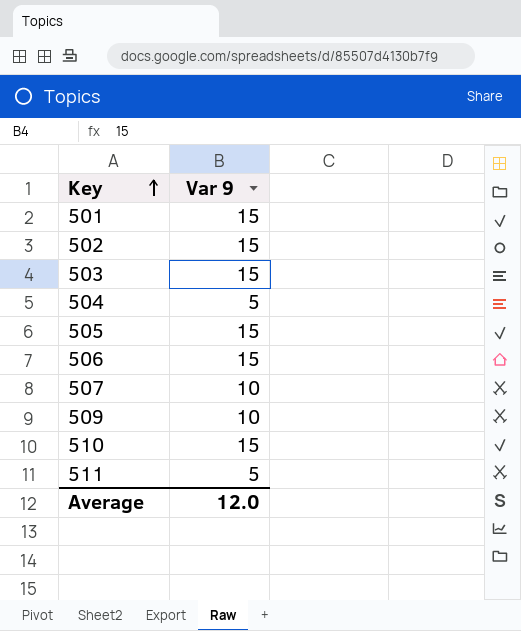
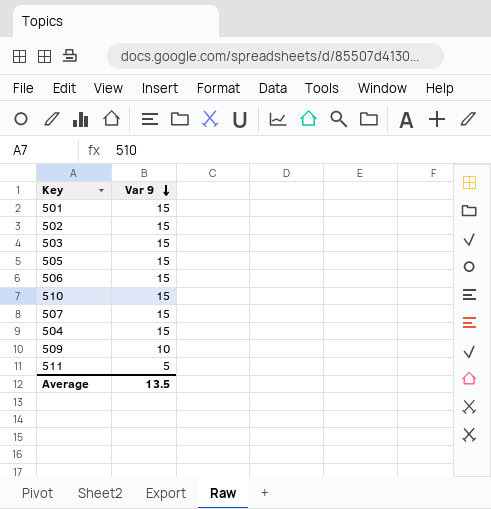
row order: Key ascending -> Var 9 descending
507 | Var 9: 10 -> 15
504 | Var 9: 5 -> 15
Average | Var 9: 12.0 -> 13.5

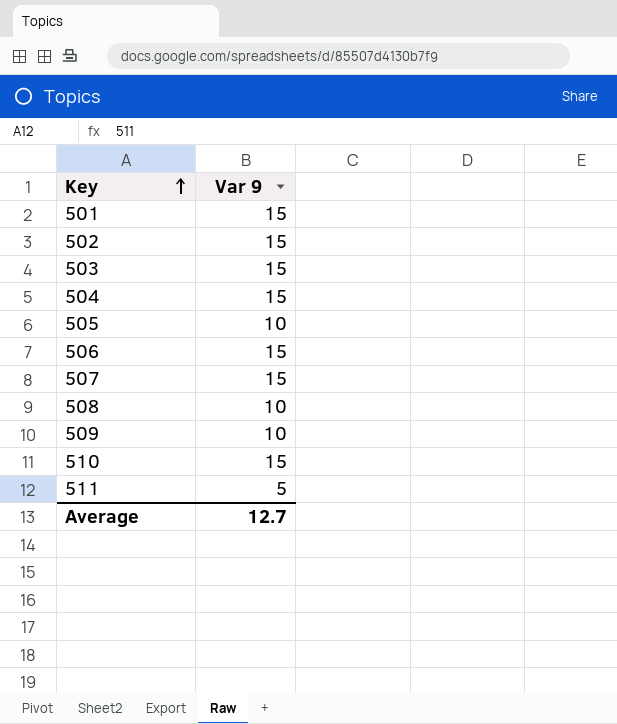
row order: Var 9 descending -> Key ascending
505 | Var 9: 15 -> 10
row 508: none -> 10
Average | Var 9: 13.5 -> 12.7

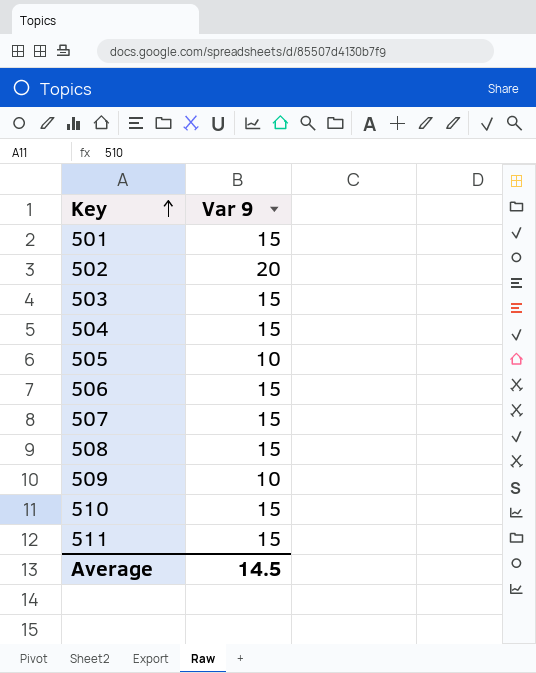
502 | Var 9: 15 -> 20
508 | Var 9: 10 -> 15
511 | Var 9: 5 -> 15
Average | Var 9: 12.7 -> 14.5

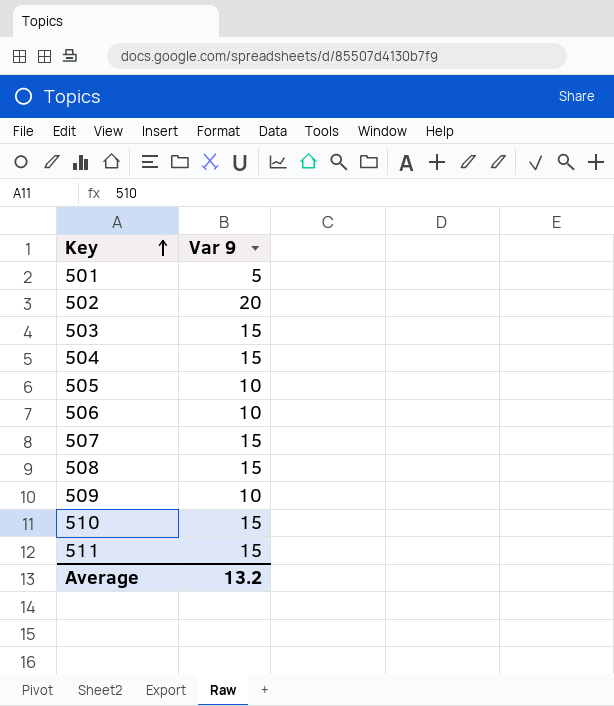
501 | Var 9: 15 -> 5
506 | Var 9: 15 -> 10
Average | Var 9: 14.5 -> 13.2

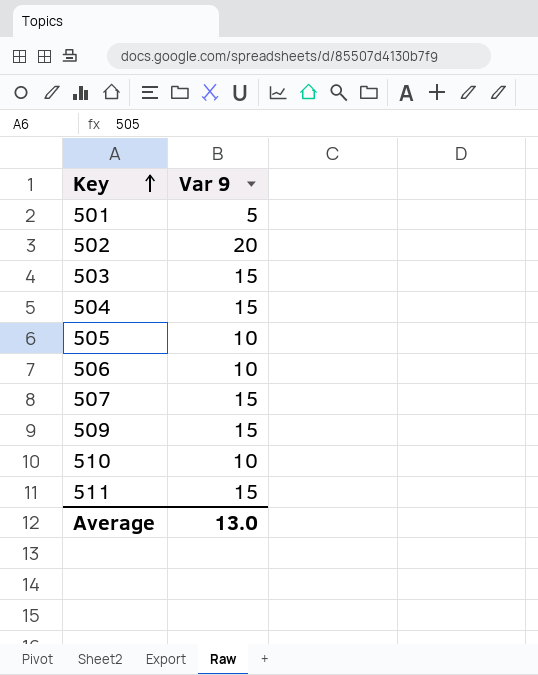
row 508: 15 -> none
509 | Var 9: 10 -> 15
510 | Var 9: 15 -> 10
Average | Var 9: 13.2 -> 13.0

